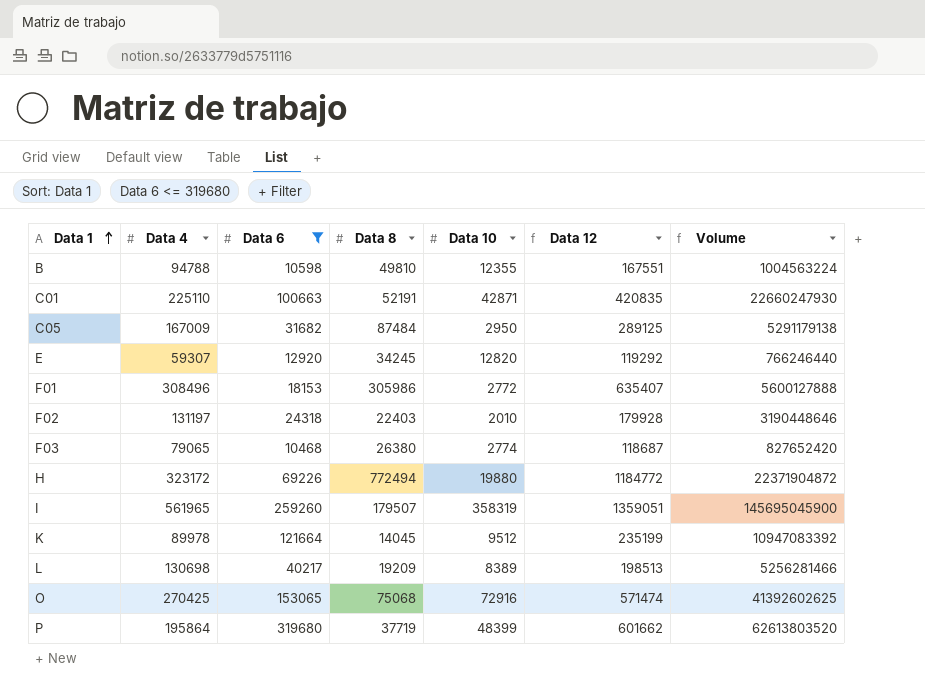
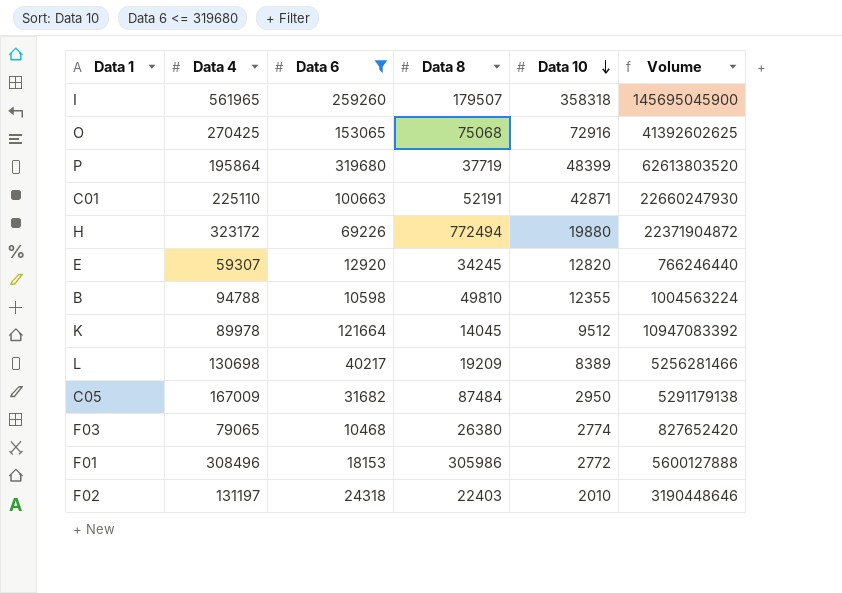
row order: Data 1 ascending -> Data 10 descending
column Data 12 | formula: [Data 4] + [Data 6] + [Data 8] + [Data 10] -> none
I | Data 10: 358319 -> 358318

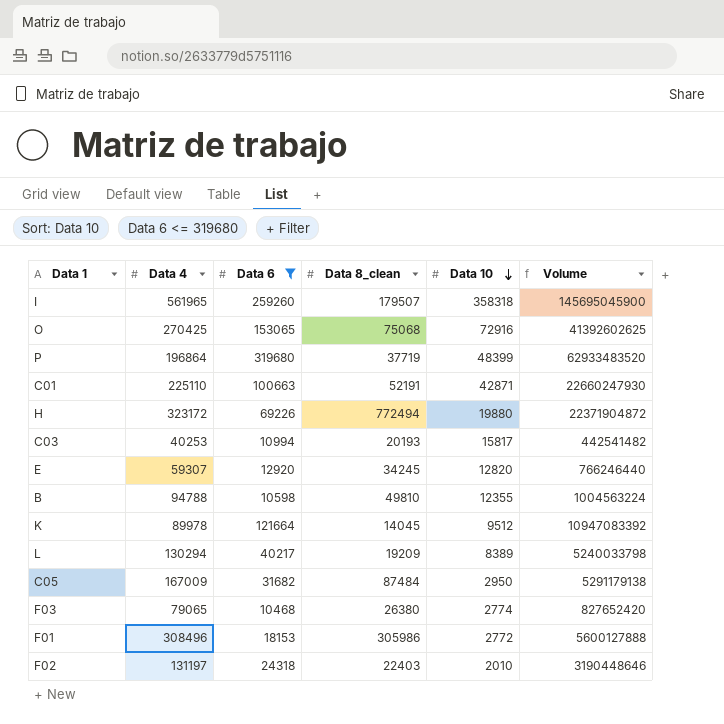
column name: Data 8 -> Data 8_clean
P | Data 4: 195864 -> 196864
P | Volume: 62613803520 -> 62933483520
row C03: none -> 40253 | 10994 | 20193 | 15817 | 442541482
L | Data 4: 130698 -> 130294
L | Volume: 5256281466 -> 5240033798

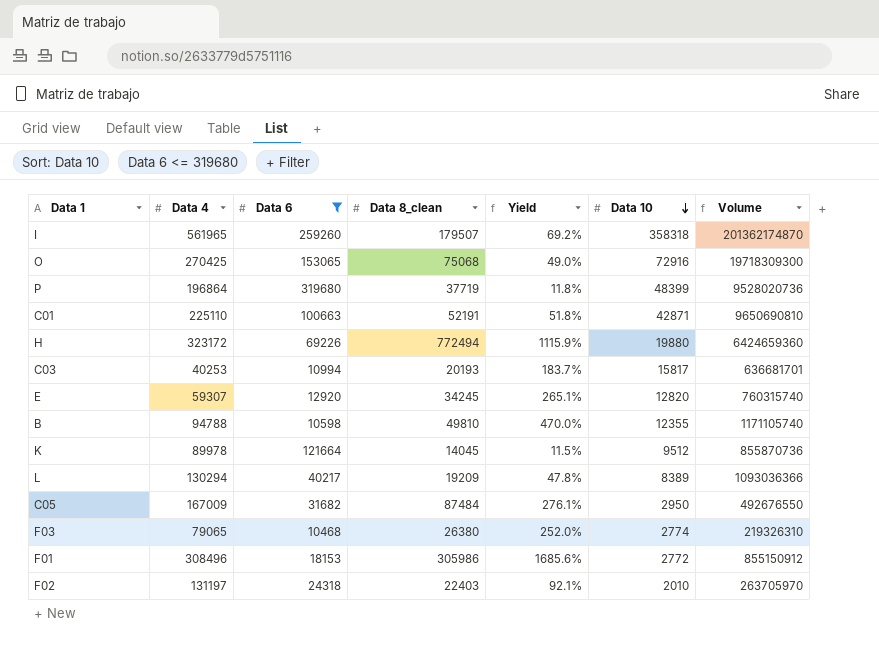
column Yield | formula: none -> [Data 8_clean] / [Data 6]
column Volume | formula: [Data 4] * [Data 6] -> [Data 4] * [Data 10]

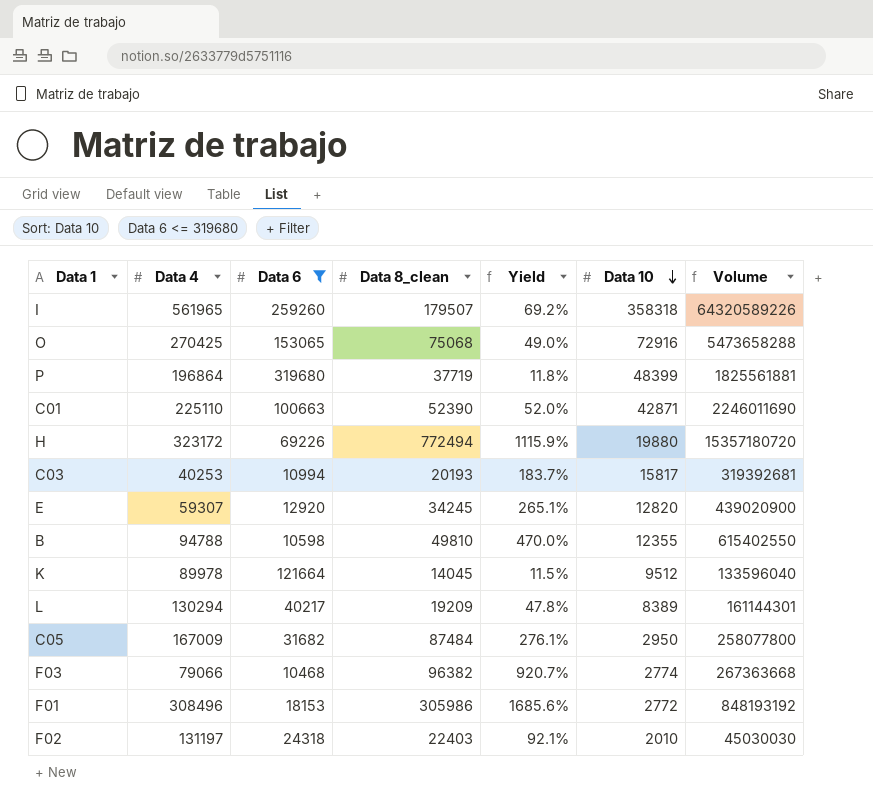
column Volume | formula: [Data 4] * [Data 10] -> [Data 8_clean] * [Data 10]
C01 | Data 8_clean: 52191 -> 52390
C01 | Yield: 51.8% -> 52.0%
F03 | Data 4: 79065 -> 79066
F03 | Data 8_clean: 26380 -> 96382
F03 | Yield: 252.0% -> 920.7%

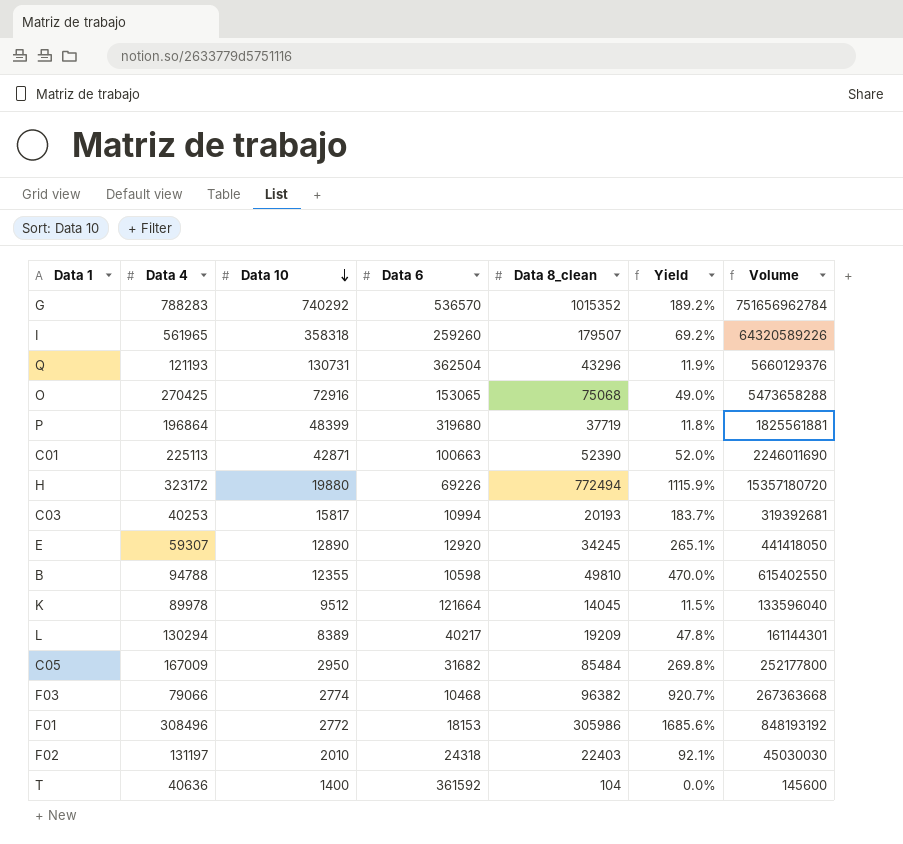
filter: Data 6 <= 319680 -> none
column Data 10 | position: 6 -> 3
C01 | Data 4: 225110 -> 225113
E | Data 10: 12820 -> 12890
E | Volume: 439020900 -> 441418050
C05 | Data 8_clean: 87484 -> 85484
C05 | Yield: 276.1% -> 269.8%
C05 | Volume: 258077800 -> 252177800

